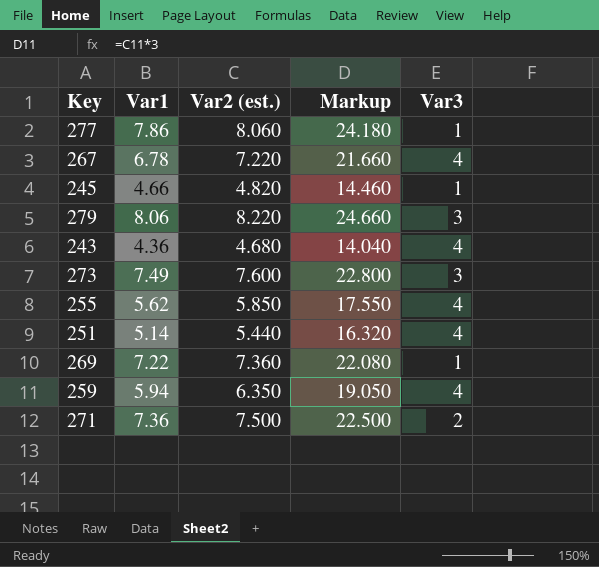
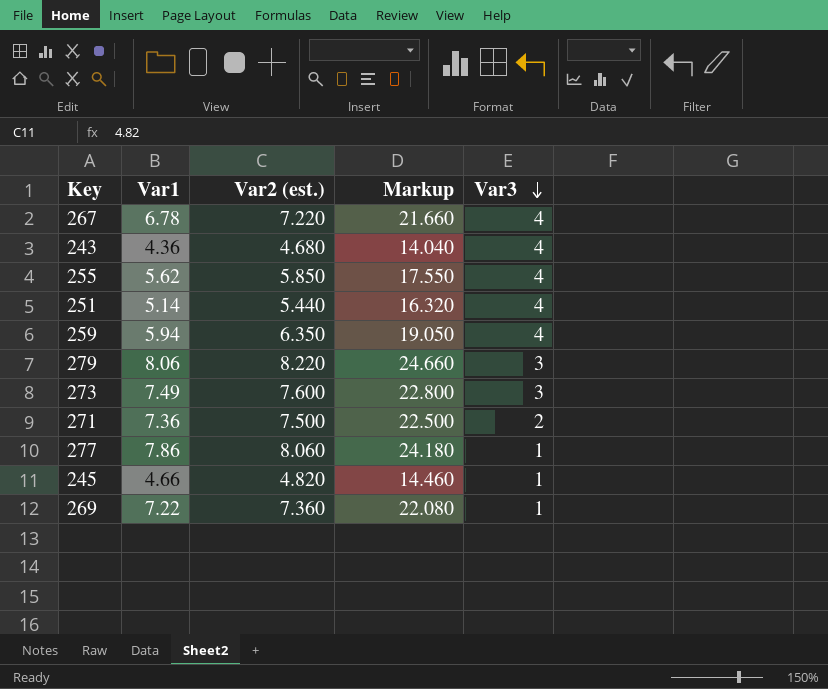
row order: none -> Var3 descending

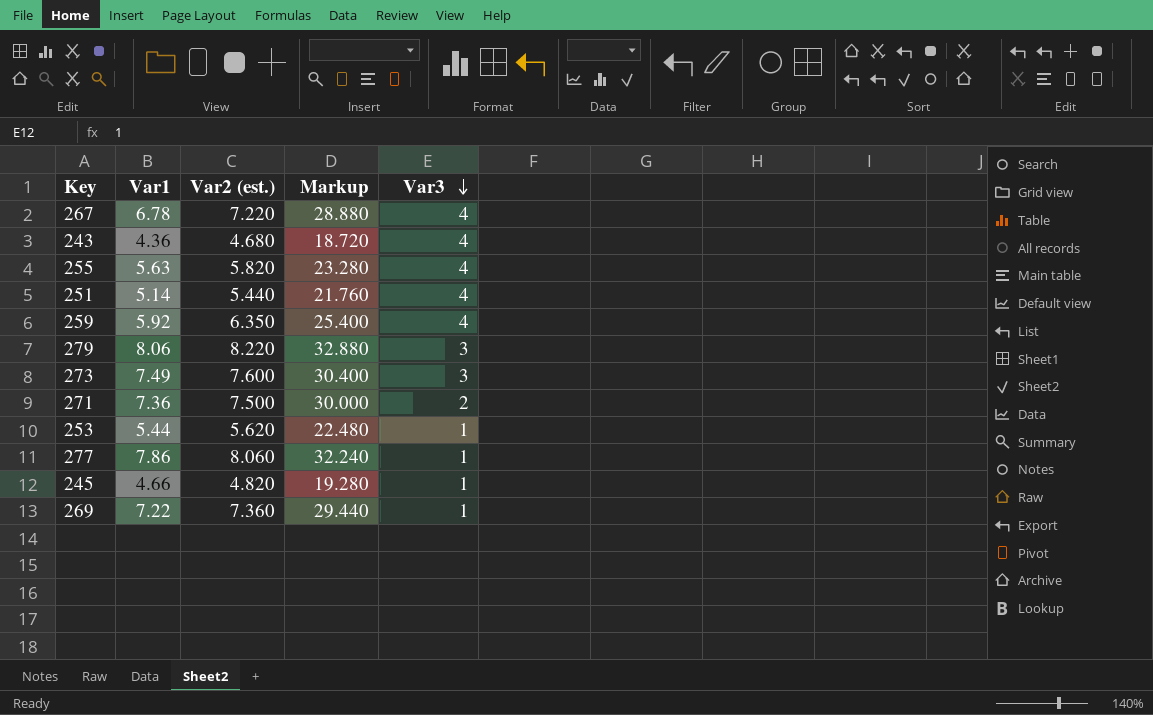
column Markup | formula: [Var2 (est.)] * 3 -> [Var2 (est.)] * 4
255 | Var1: 5.62 -> 5.63
255 | Var2 (est.): 5.850 -> 5.820
259 | Var1: 5.94 -> 5.92
row 253: none -> 5.44 | 5.620 | 22.480 | 1

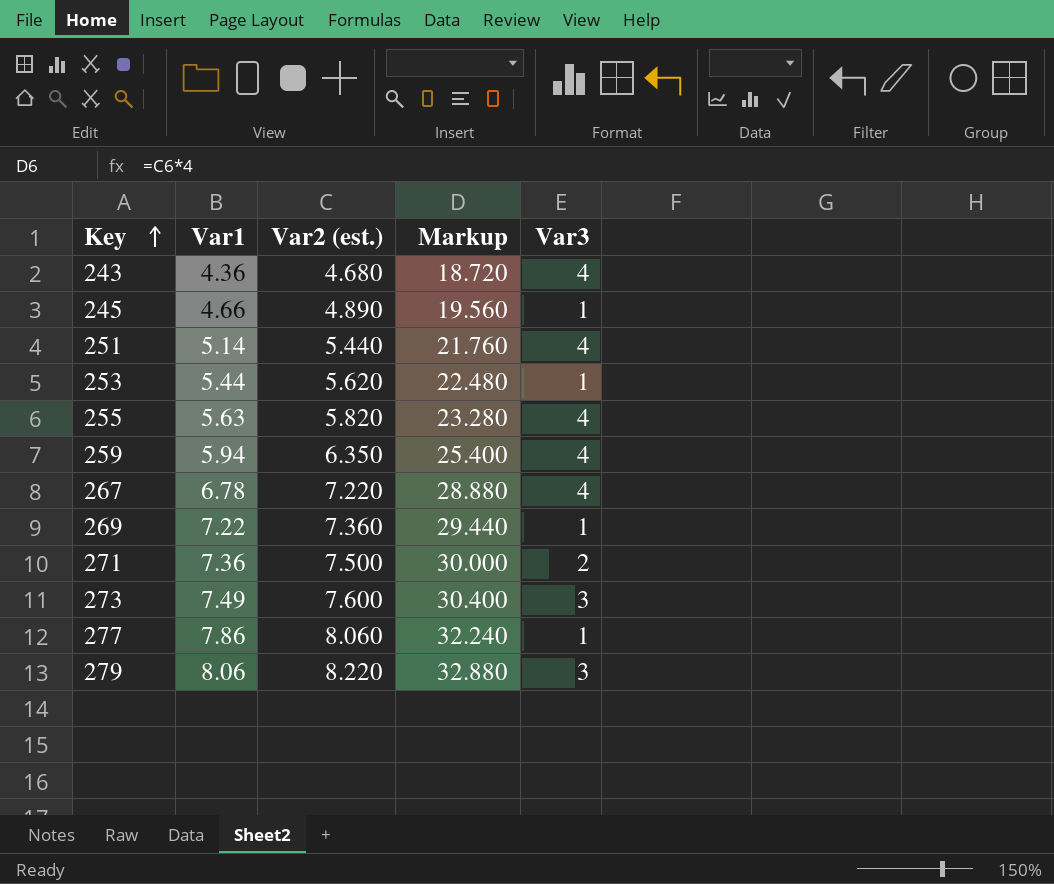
row order: Var3 descending -> Key ascending
245 | Var2 (est.): 4.820 -> 4.890
245 | Markup: 19.280 -> 19.560
259 | Var1: 5.92 -> 5.94

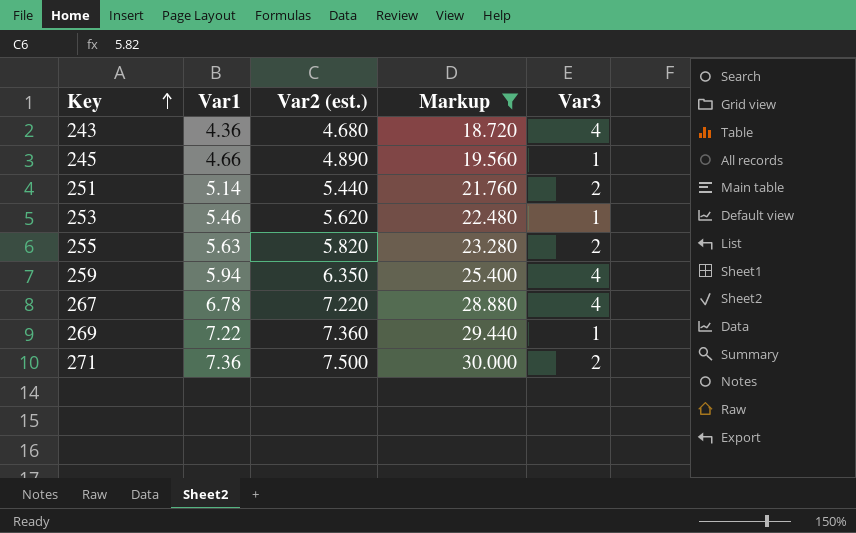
filter: none -> Markup <= 30.000
251 | Var3: 4 -> 2
253 | Var1: 5.44 -> 5.46
255 | Var3: 4 -> 2

